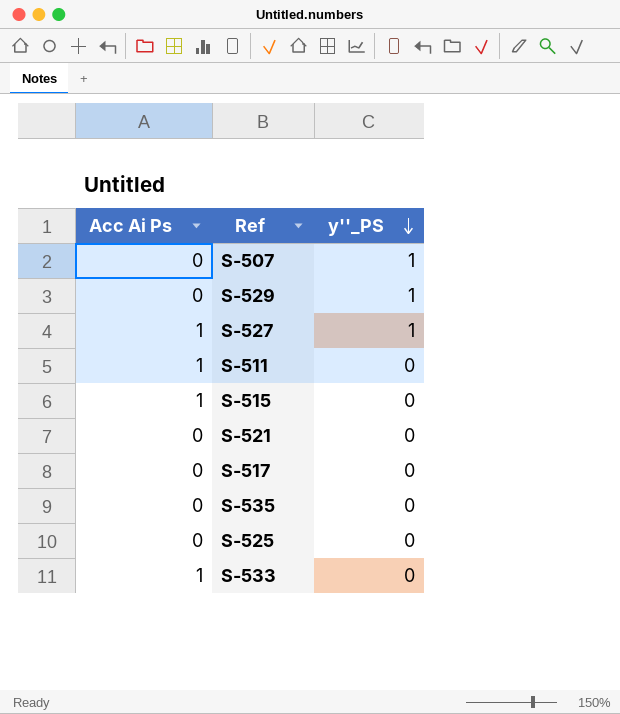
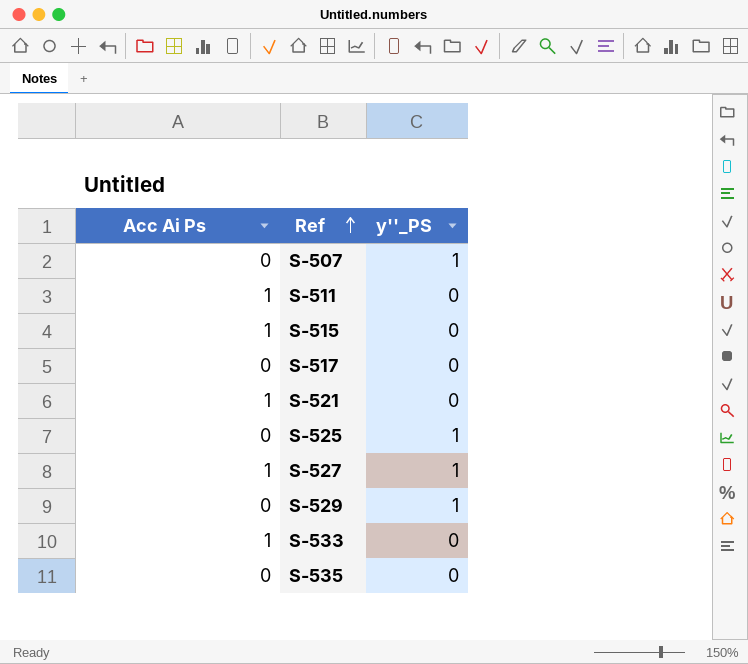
row order: y''_PS descending -> Ref ascending
S-521 | Acc Ai Ps: 0 -> 1
S-525 | y''_PS: 0 -> 1

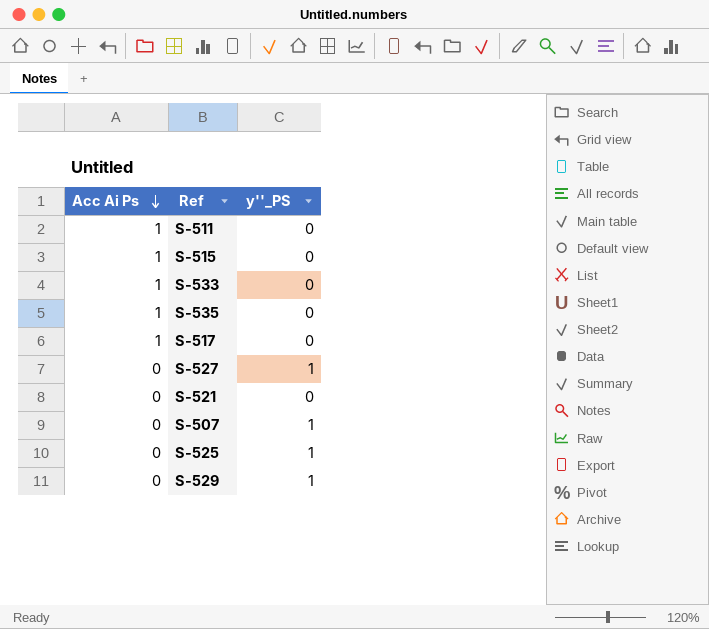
row order: Ref ascending -> Acc Ai Ps descending
S-535 | Acc Ai Ps: 0 -> 1
S-517 | Acc Ai Ps: 0 -> 1
S-527 | Acc Ai Ps: 1 -> 0
S-521 | Acc Ai Ps: 1 -> 0

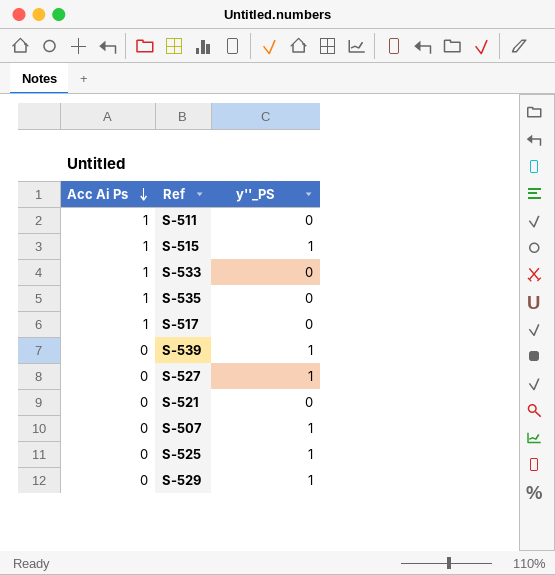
S-515 | y''_PS: 0 -> 1
row S-539: none -> 0 | 1

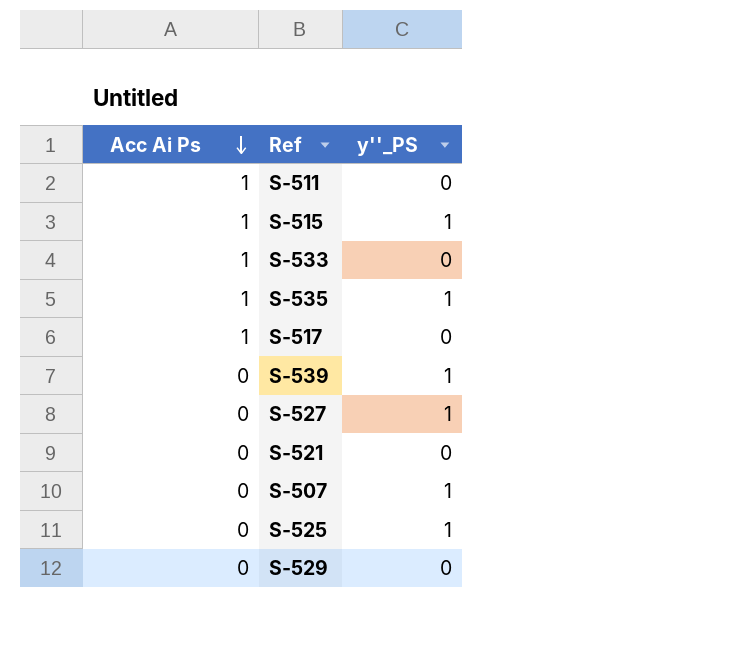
S-535 | y''_PS: 0 -> 1
S-529 | y''_PS: 1 -> 0

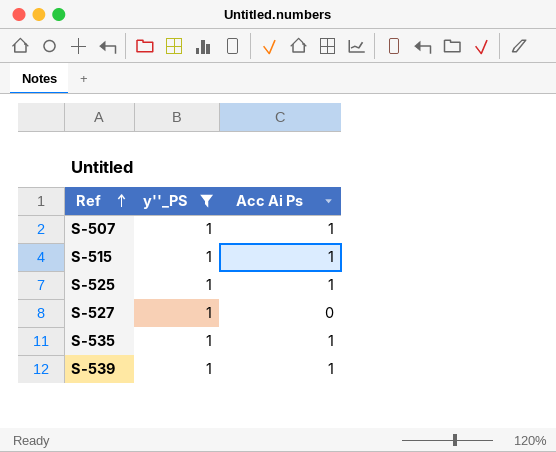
filter: none -> y''_PS = 1
row order: Acc Ai Ps descending -> Ref ascending
column Acc Ai Ps | position: 1 -> 3
S-507 | Acc Ai Ps: 0 -> 1
S-525 | Acc Ai Ps: 0 -> 1
S-539 | Acc Ai Ps: 0 -> 1

